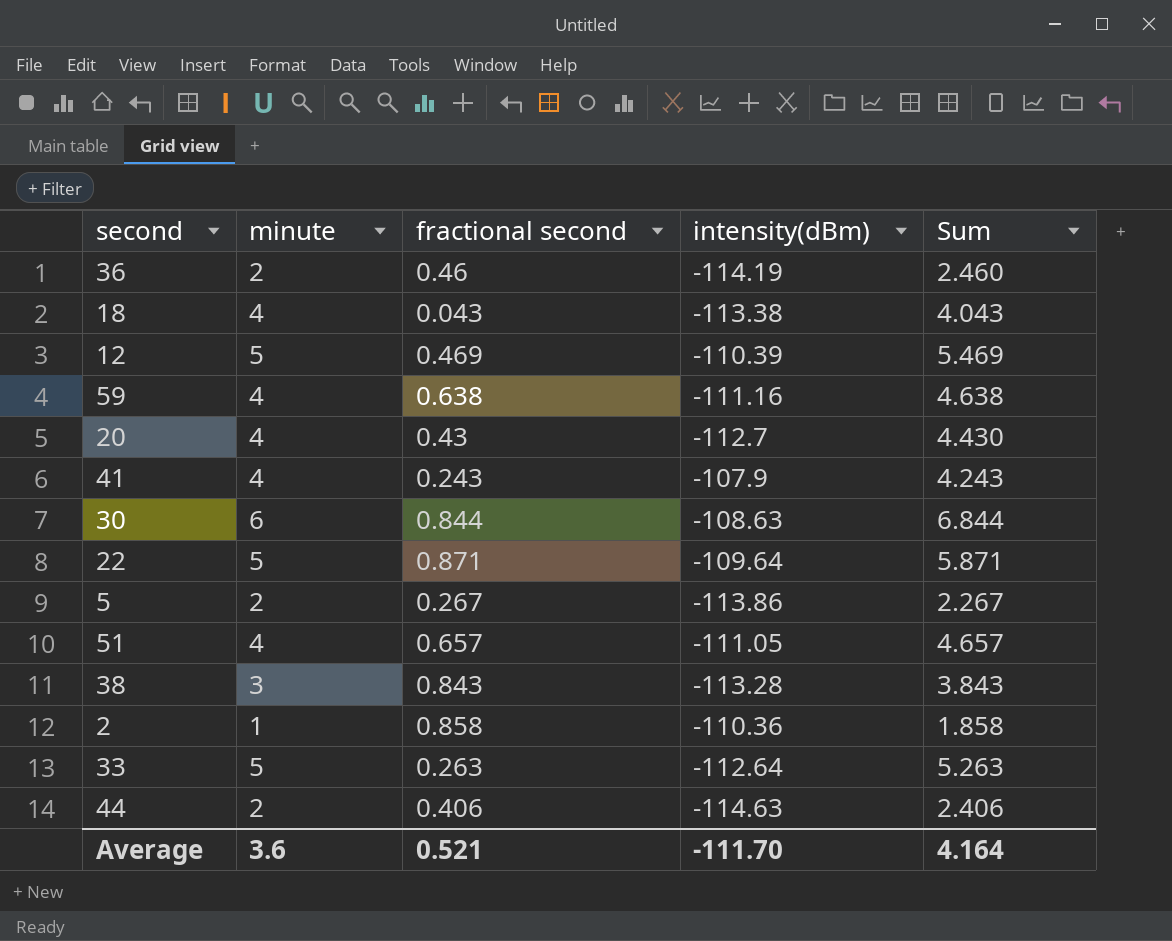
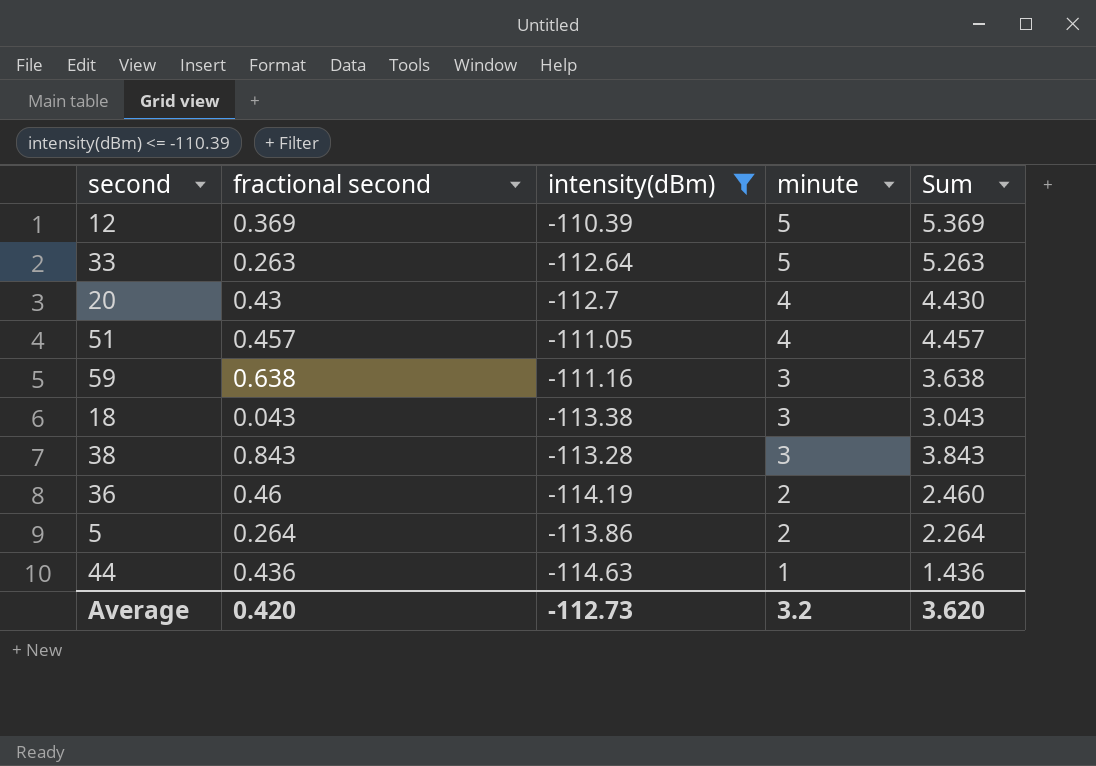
filter: none -> intensity(dBm) <= -110.39
row order: none -> minute descending
column minute | position: 2 -> 4
12 | fractional second: 0.469 -> 0.369
12 | Sum: 5.469 -> 5.369
51 | fractional second: 0.657 -> 0.457
51 | Sum: 4.657 -> 4.457
59 | minute: 4 -> 3
59 | Sum: 4.638 -> 3.638
18 | minute: 4 -> 3
18 | Sum: 4.043 -> 3.043
5 | fractional second: 0.267 -> 0.264
5 | Sum: 2.267 -> 2.264
44 | fractional second: 0.406 -> 0.436
44 | minute: 2 -> 1
44 | Sum: 2.406 -> 1.436
Average | fractional second: 0.521 -> 0.420
Average | intensity(dBm): -111.70 -> -112.73
Average | minute: 3.6 -> 3.2
Average | Sum: 4.164 -> 3.620

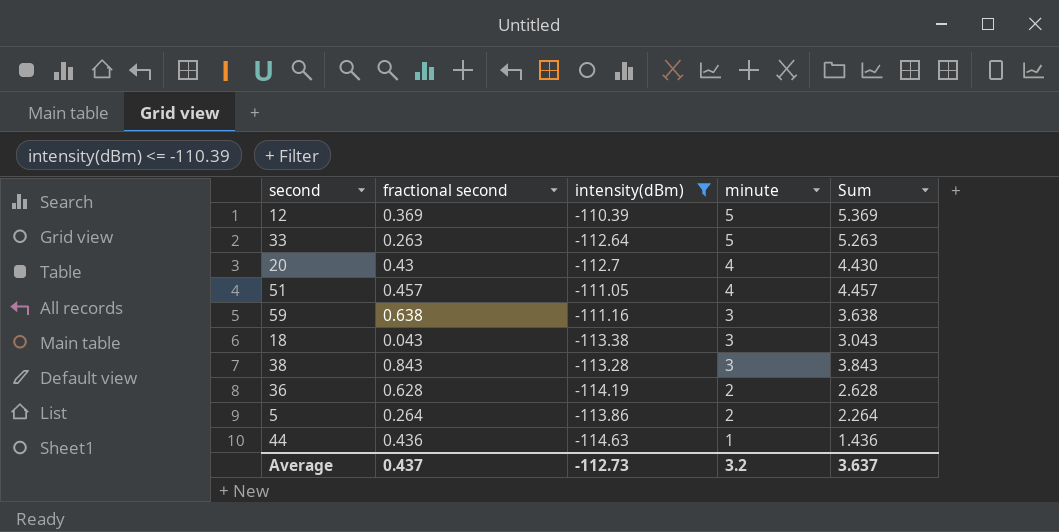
36 | fractional second: 0.46 -> 0.628
36 | Sum: 2.460 -> 2.628
Average | fractional second: 0.420 -> 0.437
Average | Sum: 3.620 -> 3.637

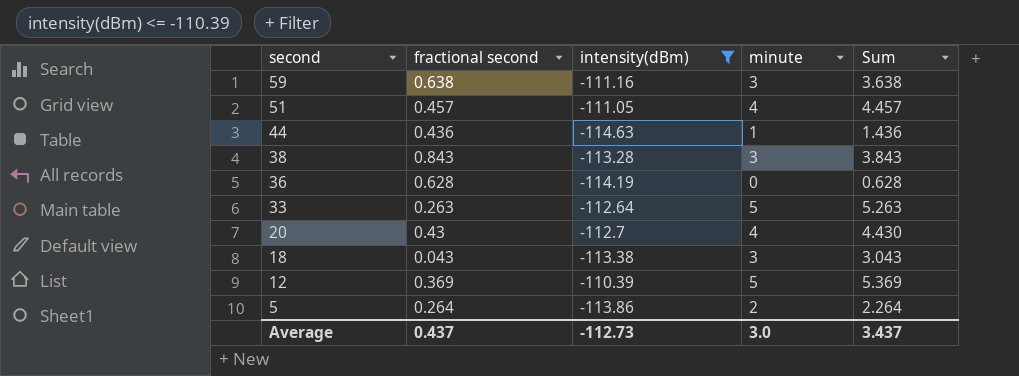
row order: minute descending -> second descending
36 | minute: 2 -> 0
36 | Sum: 2.628 -> 0.628
Average | minute: 3.2 -> 3.0
Average | Sum: 3.637 -> 3.437

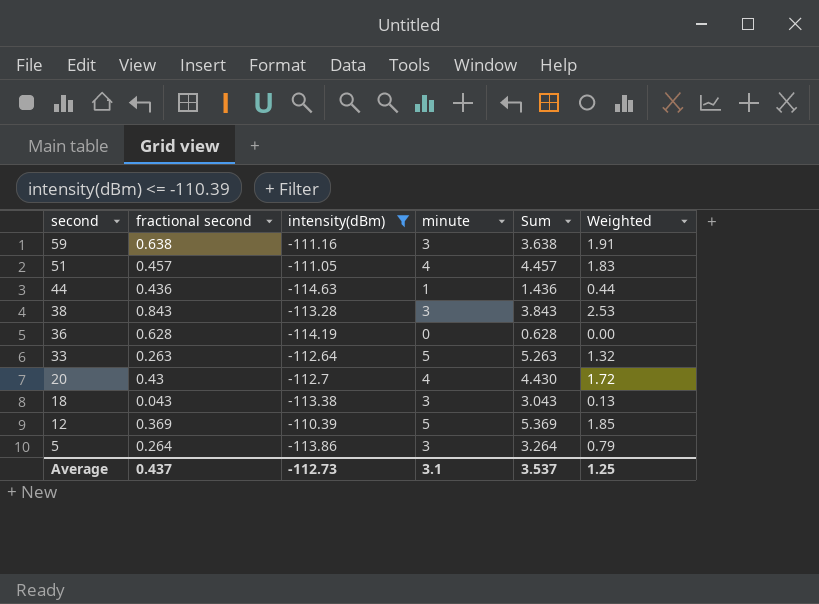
column Weighted | formula: none -> [fractional second] * [minute]
5 | minute: 2 -> 3
5 | Sum: 2.264 -> 3.264
Average | minute: 3.0 -> 3.1
Average | Sum: 3.437 -> 3.537

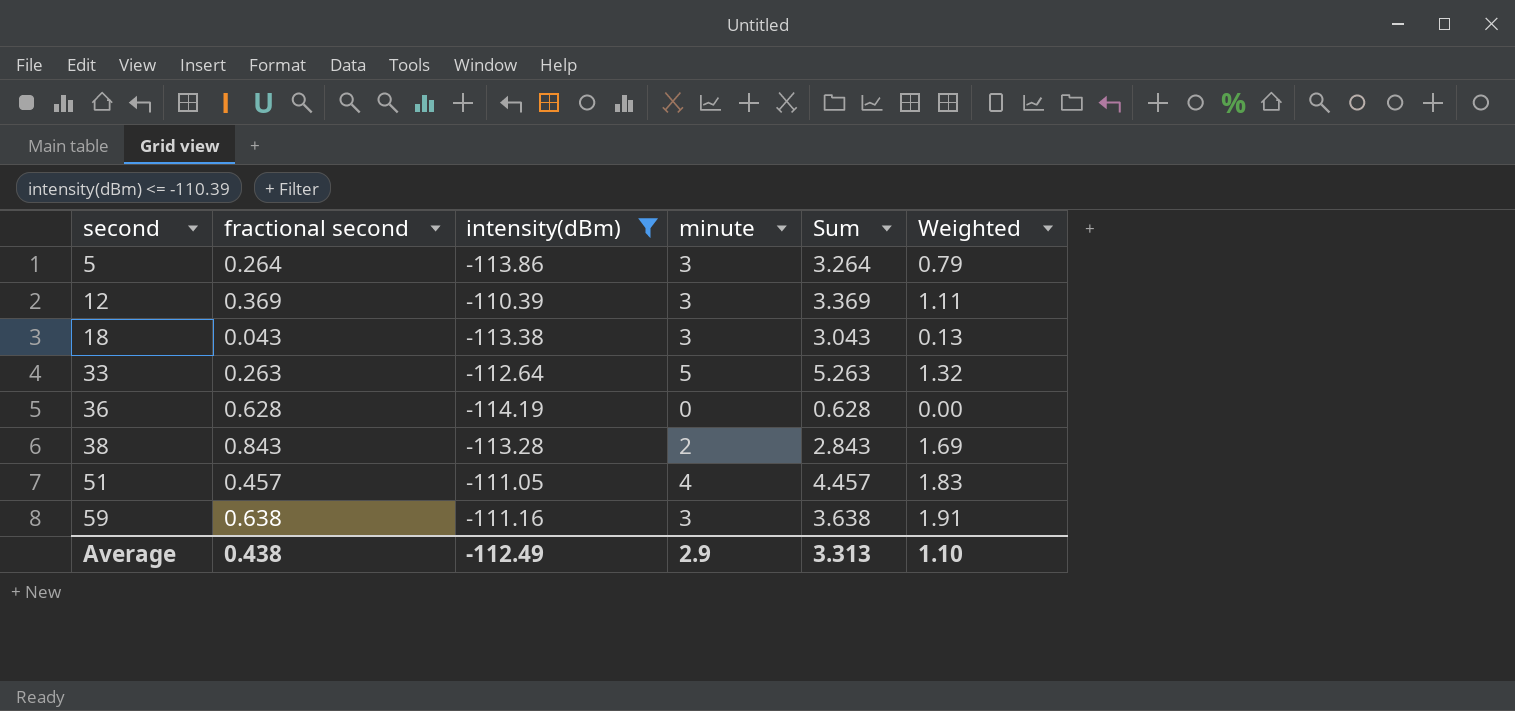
row order: second descending -> second ascending
row 44: 0.436 | -114.63 | 1 | 1.436 | 0.44 -> none
row 20: 0.43 | -112.7 | 4 | 4.430 | 1.72 -> none
12 | minute: 5 -> 3
12 | Sum: 5.369 -> 3.369
12 | Weighted: 1.85 -> 1.11
38 | minute: 3 -> 2
38 | Sum: 3.843 -> 2.843
38 | Weighted: 2.53 -> 1.69
Average | fractional second: 0.437 -> 0.438
Average | intensity(dBm): -112.73 -> -112.49
Average | minute: 3.1 -> 2.9
Average | Sum: 3.537 -> 3.313
Average | Weighted: 1.25 -> 1.10

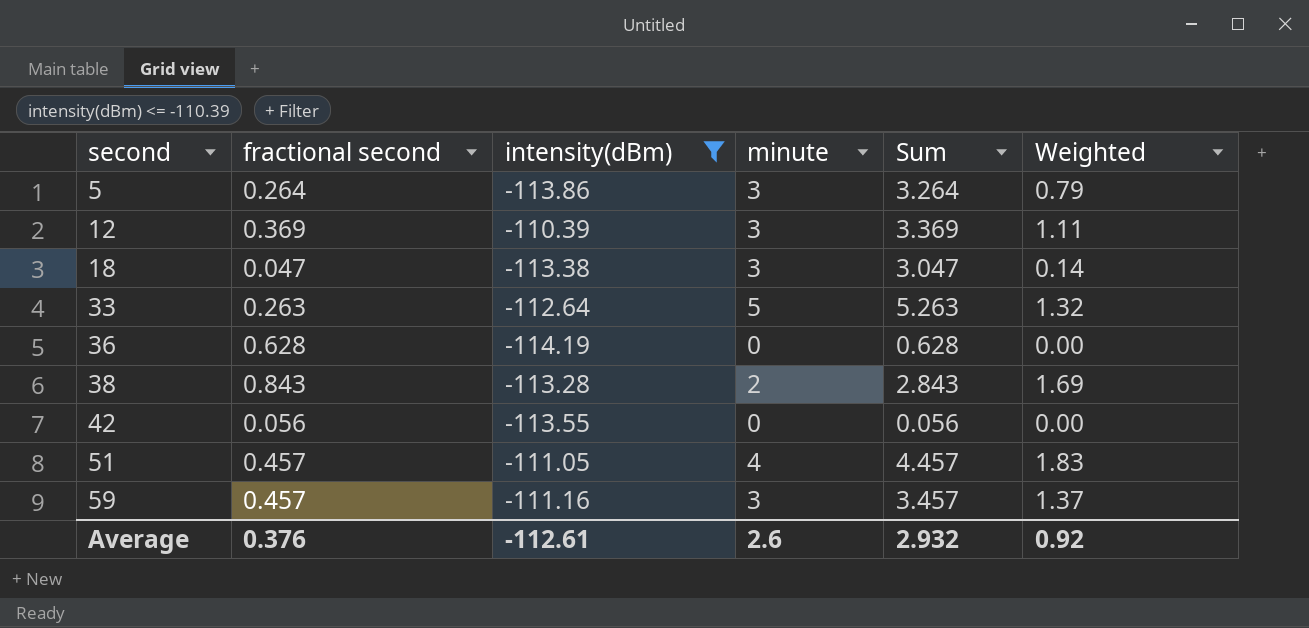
18 | fractional second: 0.043 -> 0.047
18 | Sum: 3.043 -> 3.047
18 | Weighted: 0.13 -> 0.14
row 42: none -> 0.056 | -113.55 | 0 | 0.056 | 0.00
59 | fractional second: 0.638 -> 0.457
59 | Sum: 3.638 -> 3.457
59 | Weighted: 1.91 -> 1.37
Average | fractional second: 0.438 -> 0.376
Average | intensity(dBm): -112.49 -> -112.61
Average | minute: 2.9 -> 2.6
Average | Sum: 3.313 -> 2.932
Average | Weighted: 1.10 -> 0.92

